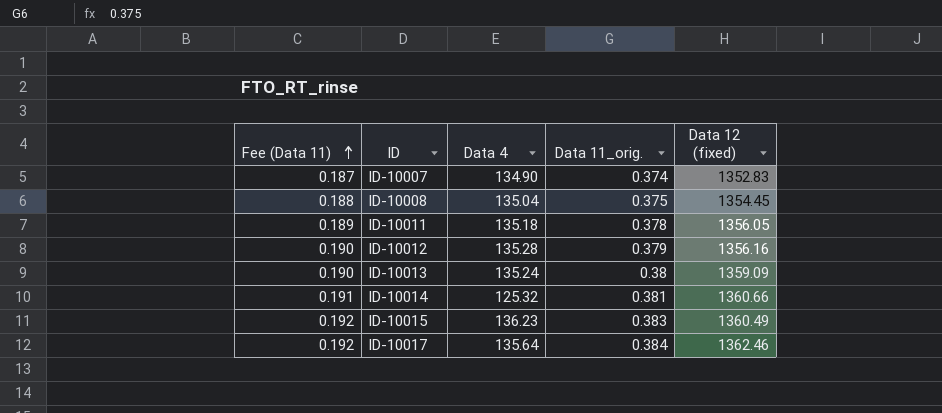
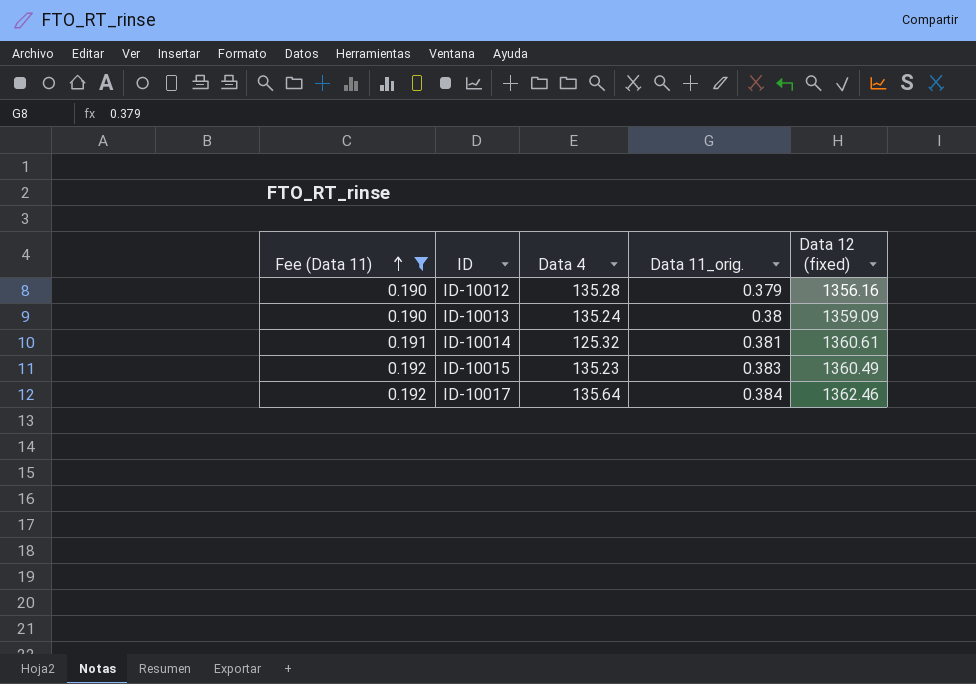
filter: none -> Fee (Data 11) >= 0.190
ID-10014 | Data 12 (fixed): 1360.66 -> 1360.61
ID-10015 | Data 4: 136.23 -> 135.23

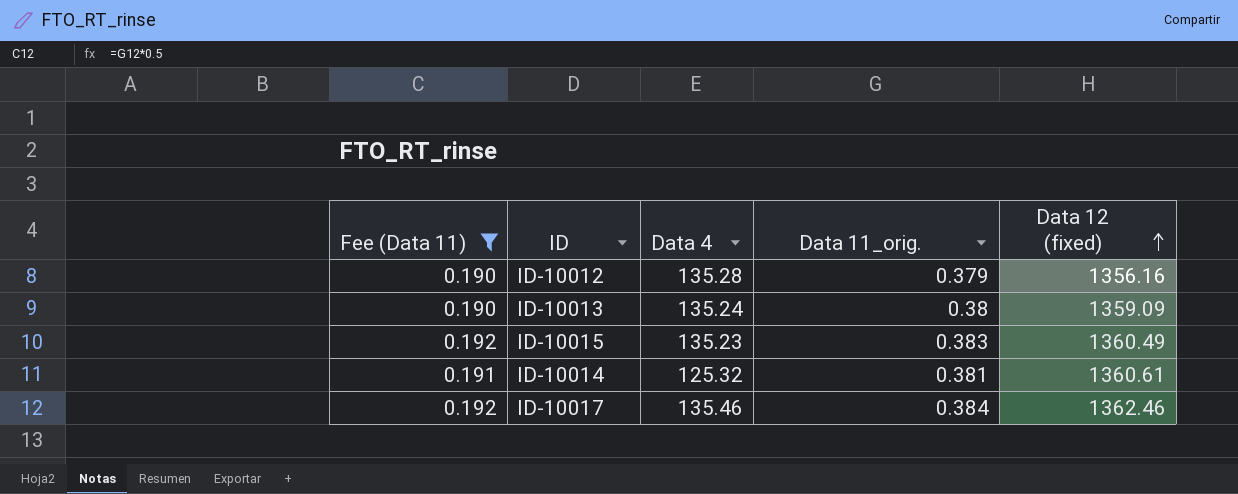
row order: Fee (Data 11) ascending -> Data 12 (fixed) ascending
ID-10017 | Data 4: 135.64 -> 135.46

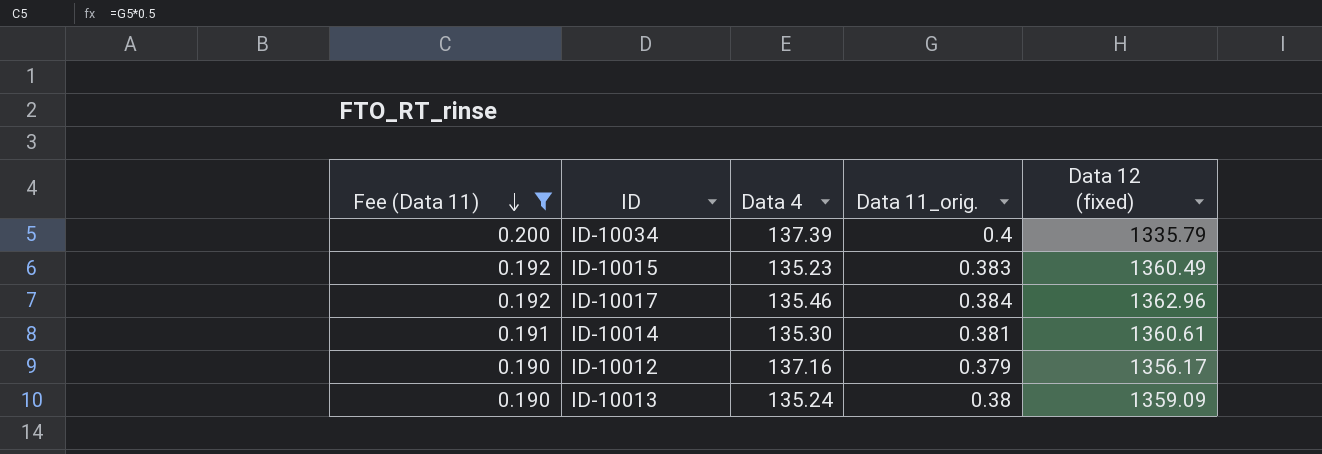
row order: Data 12 (fixed) ascending -> Fee (Data 11) descending
row ID-10034: none -> 0.200 | 137.39 | 0.4 | 1335.79
ID-10017 | Data 12 (fixed): 1362.46 -> 1362.96
ID-10014 | Data 4: 125.32 -> 135.30
ID-10012 | Data 4: 135.28 -> 137.16
ID-10012 | Data 12 (fixed): 1356.16 -> 1356.17

